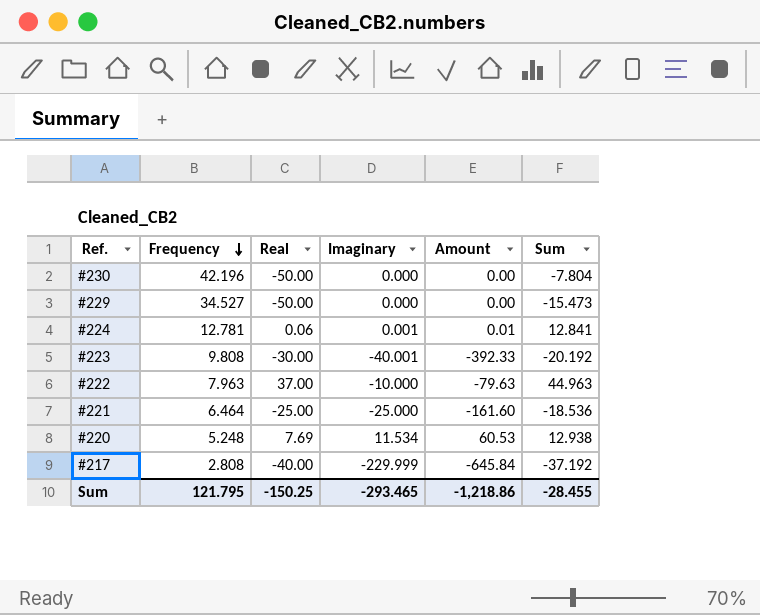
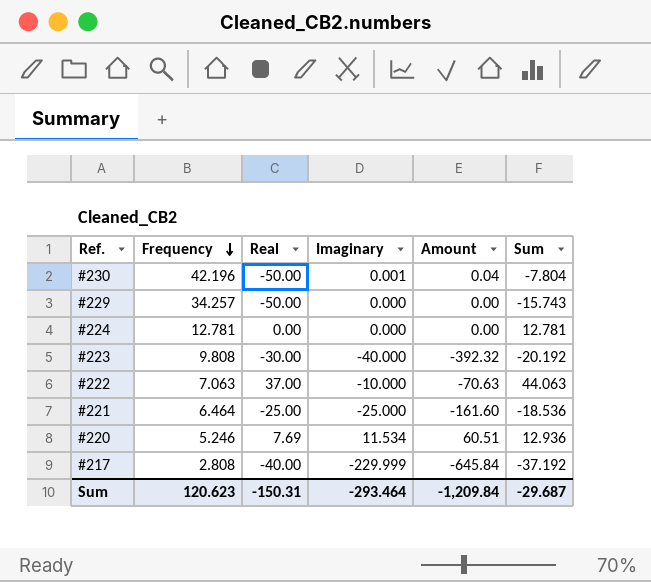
#230 | Imaginary: 0.000 -> 0.001
#230 | Amount: 0.00 -> 0.04
#229 | Frequency: 34.527 -> 34.257
#229 | Sum: -15.473 -> -15.743
#224 | Real: 0.06 -> 0.00
#224 | Imaginary: 0.001 -> 0.000
#224 | Amount: 0.01 -> 0.00
#224 | Sum: 12.841 -> 12.781
#223 | Imaginary: -40.001 -> -40.000
#223 | Amount: -392.33 -> -392.32
#222 | Frequency: 7.963 -> 7.063
#222 | Amount: -79.63 -> -70.63
#222 | Sum: 44.963 -> 44.063
#220 | Frequency: 5.248 -> 5.246
#220 | Amount: 60.53 -> 60.51
#220 | Sum: 12.938 -> 12.936
Sum | Frequency: 121.795 -> 120.623
Sum | Real: -150.25 -> -150.31
Sum | Imaginary: -293.465 -> -293.464
Sum | Amount: -1,218.86 -> -1,209.84
Sum | Sum: -28.455 -> -29.687

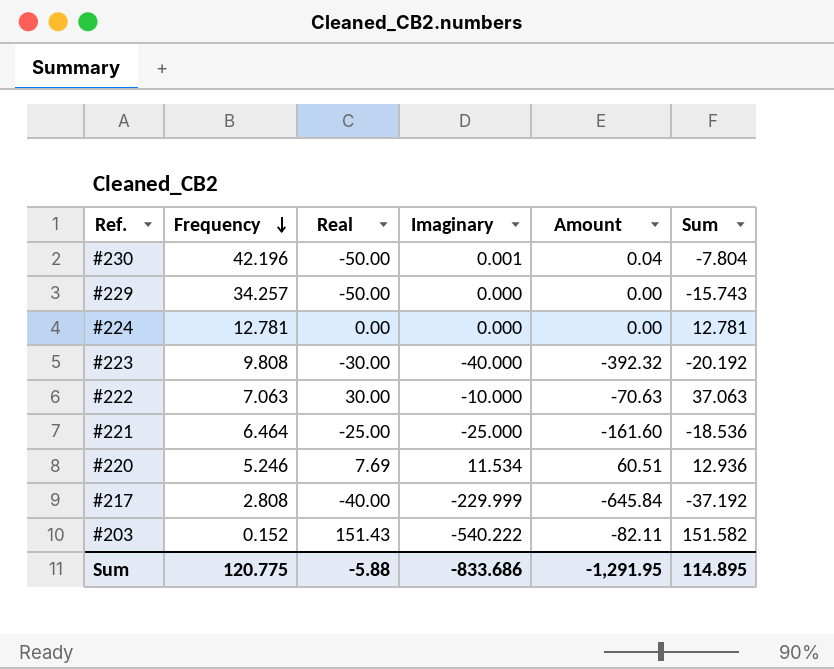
#222 | Real: 37.00 -> 30.00
#222 | Sum: 44.063 -> 37.063
row #203: none -> 0.152 | 151.43 | -540.222 | -82.11 | 151.582
Sum | Frequency: 120.623 -> 120.775
Sum | Real: -150.31 -> -5.88
Sum | Imaginary: -293.464 -> -833.686
Sum | Amount: -1,209.84 -> -1,291.95
Sum | Sum: -29.687 -> 114.895

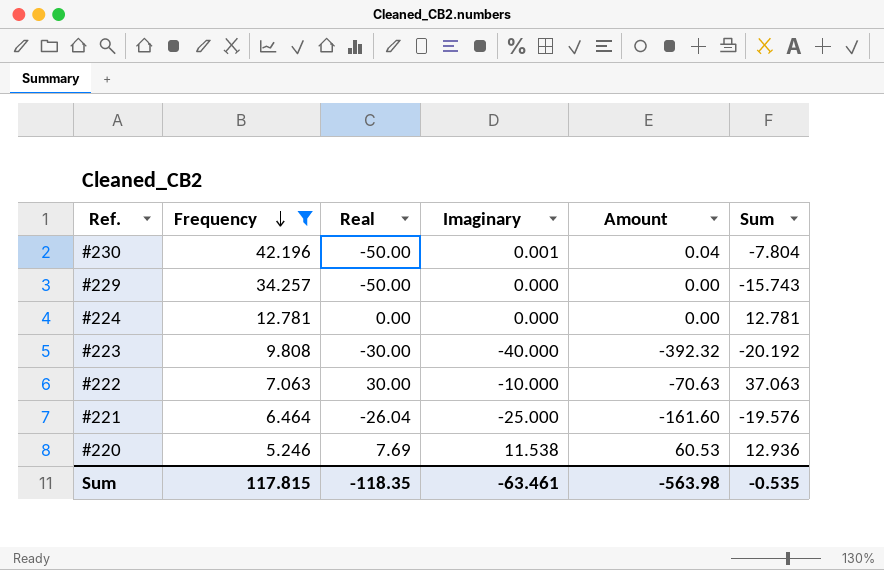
filter: none -> Frequency >= 5.246
#221 | Real: -25.00 -> -26.04
#221 | Sum: -18.536 -> -19.576
#220 | Imaginary: 11.534 -> 11.538
#220 | Amount: 60.51 -> 60.53
Sum | Frequency: 120.775 -> 117.815
Sum | Real: -5.88 -> -118.35
Sum | Imaginary: -833.686 -> -63.461
Sum | Amount: -1,291.95 -> -563.98
Sum | Sum: 114.895 -> -0.535

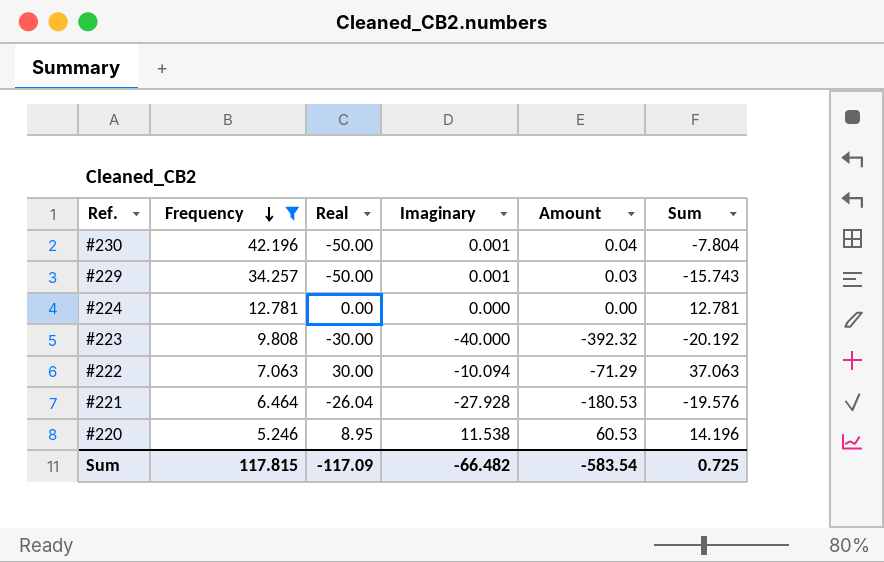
#229 | Imaginary: 0.000 -> 0.001
#229 | Amount: 0.00 -> 0.03
#222 | Imaginary: -10.000 -> -10.094
#222 | Amount: -70.63 -> -71.29
#221 | Imaginary: -25.000 -> -27.928
#221 | Amount: -161.60 -> -180.53
#220 | Real: 7.69 -> 8.95
#220 | Sum: 12.936 -> 14.196
Sum | Real: -118.35 -> -117.09
Sum | Imaginary: -63.461 -> -66.482
Sum | Amount: -563.98 -> -583.54
Sum | Sum: -0.535 -> 0.725

